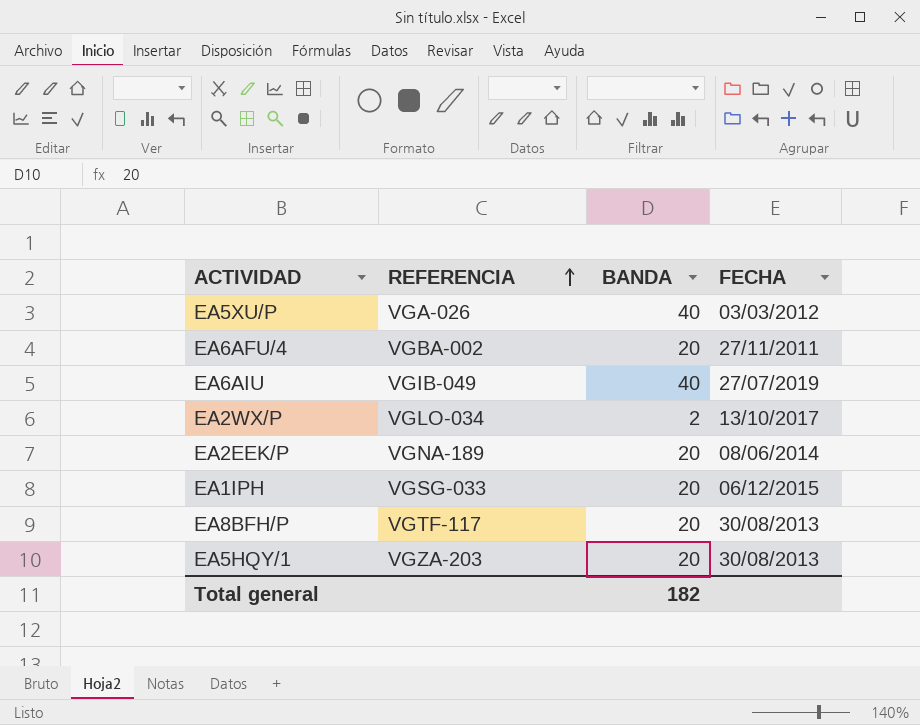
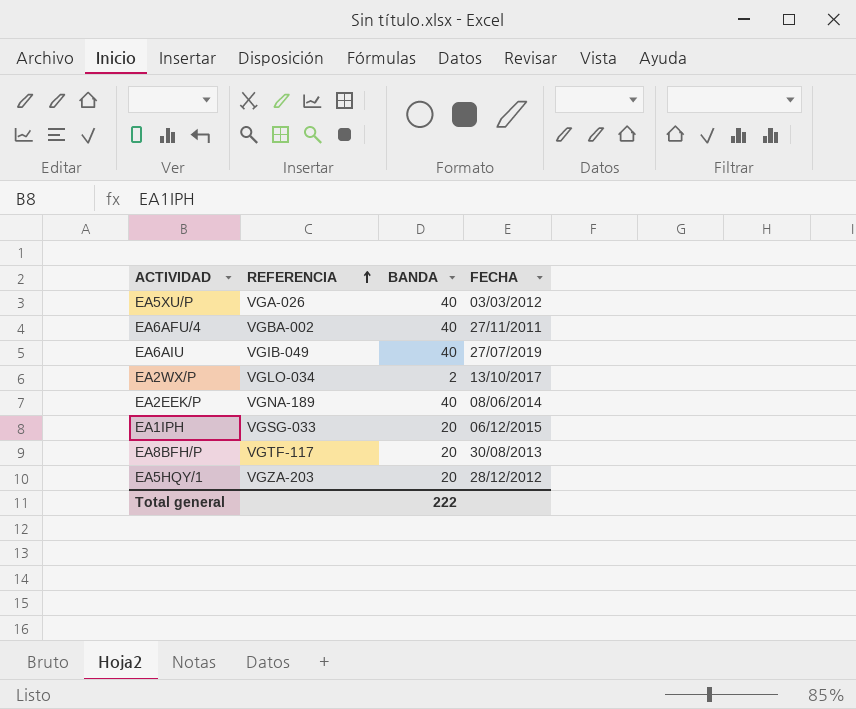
EA6AFU/4 | BANDA: 20 -> 40
EA2EEK/P | BANDA: 20 -> 40
EA5HQY/1 | FECHA: 30/08/2013 -> 28/12/2012
Total general | BANDA: 182 -> 222

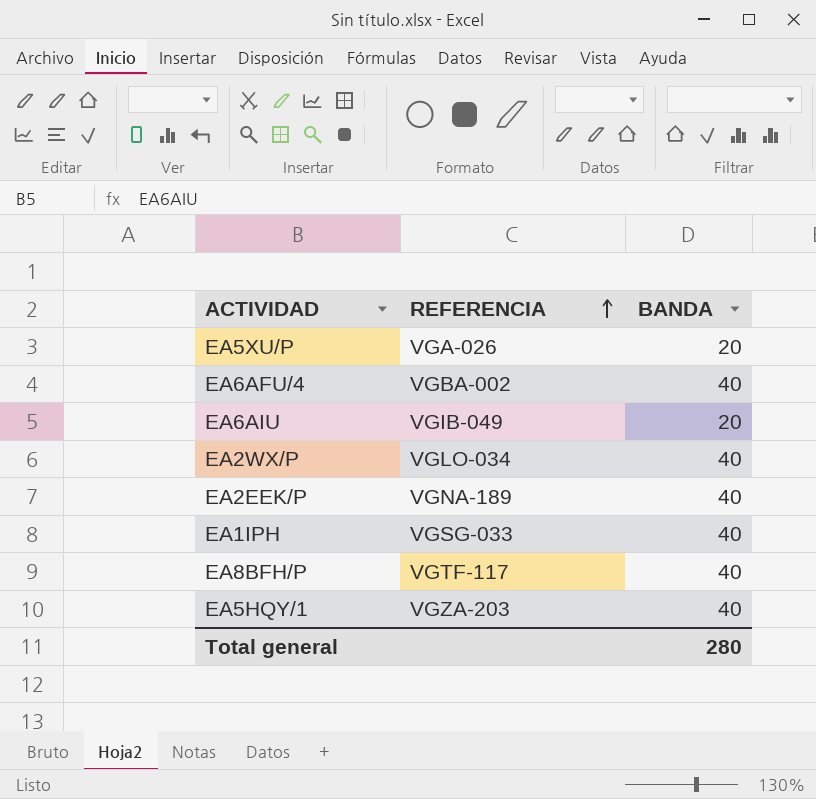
column FECHA | position: 4 -> none
EA5XU/P | BANDA: 40 -> 20
EA6AIU | BANDA: 40 -> 20
EA2WX/P | BANDA: 2 -> 40
EA1IPH | BANDA: 20 -> 40
EA8BFH/P | BANDA: 20 -> 40
EA5HQY/1 | BANDA: 20 -> 40
Total general | BANDA: 222 -> 280

